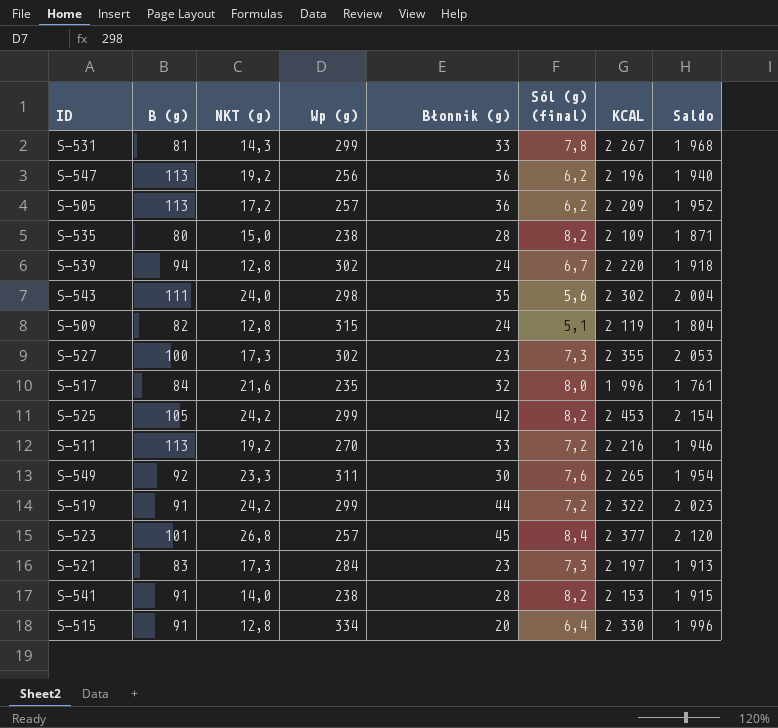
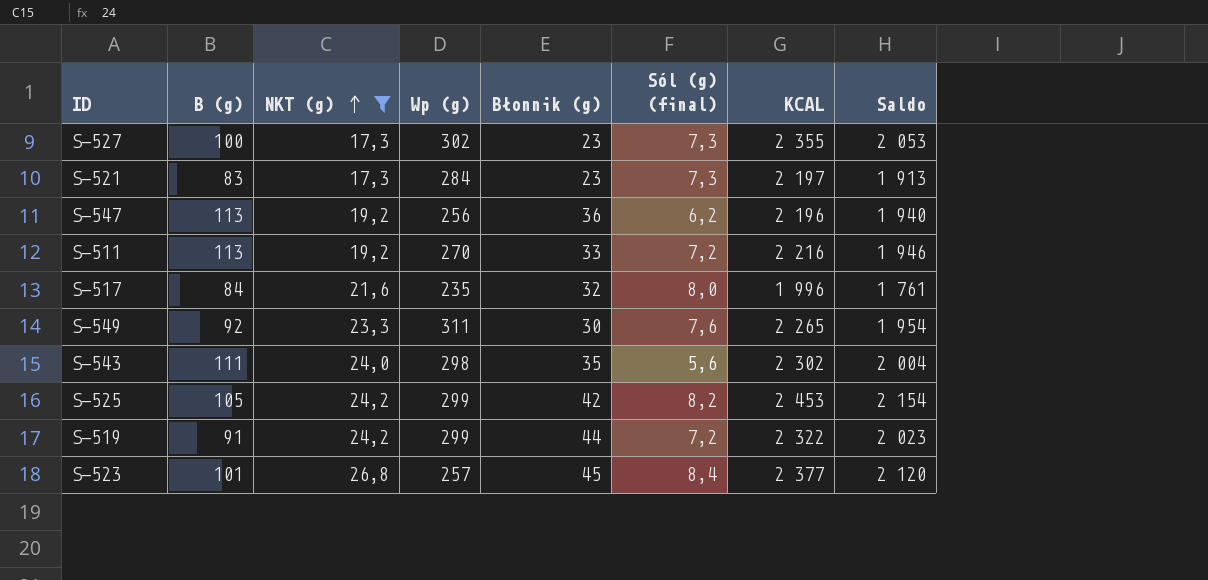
filter: none -> NKT (g) >= 17,3
row order: none -> NKT (g) ascending

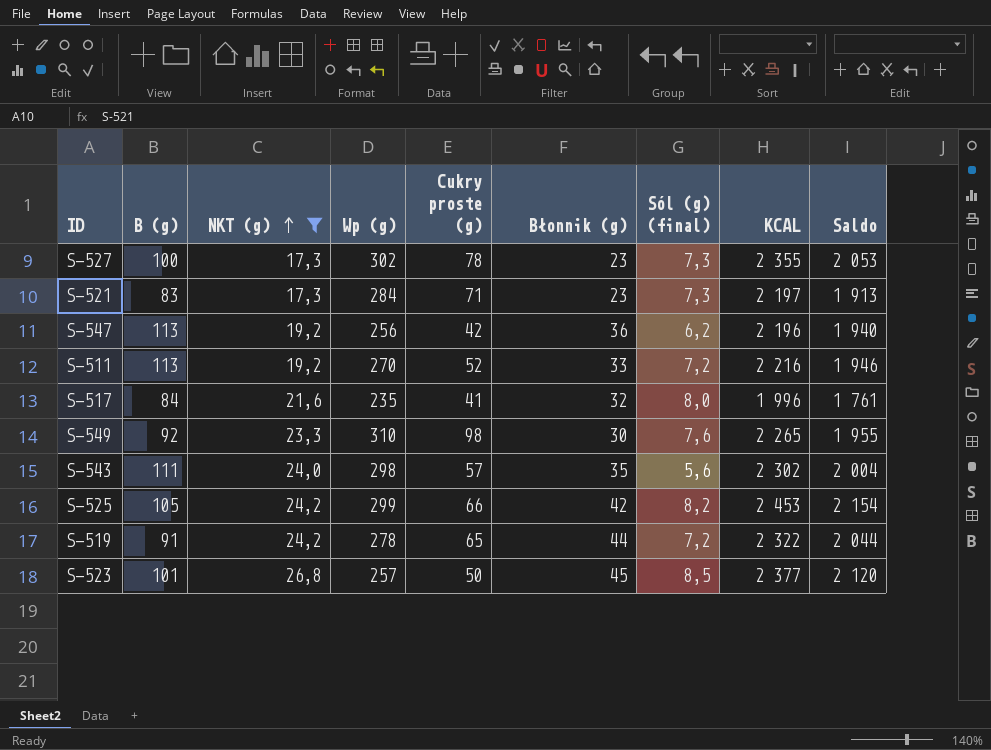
column Cukry proste (g) | position: none -> 5
S-549 | Wp (g): 311 -> 310
S-549 | Saldo: 1 954 -> 1 955
S-519 | Wp (g): 299 -> 278
S-519 | Saldo: 2 023 -> 2 044
S-523 | Sól (g) (final): 8,4 -> 8,5

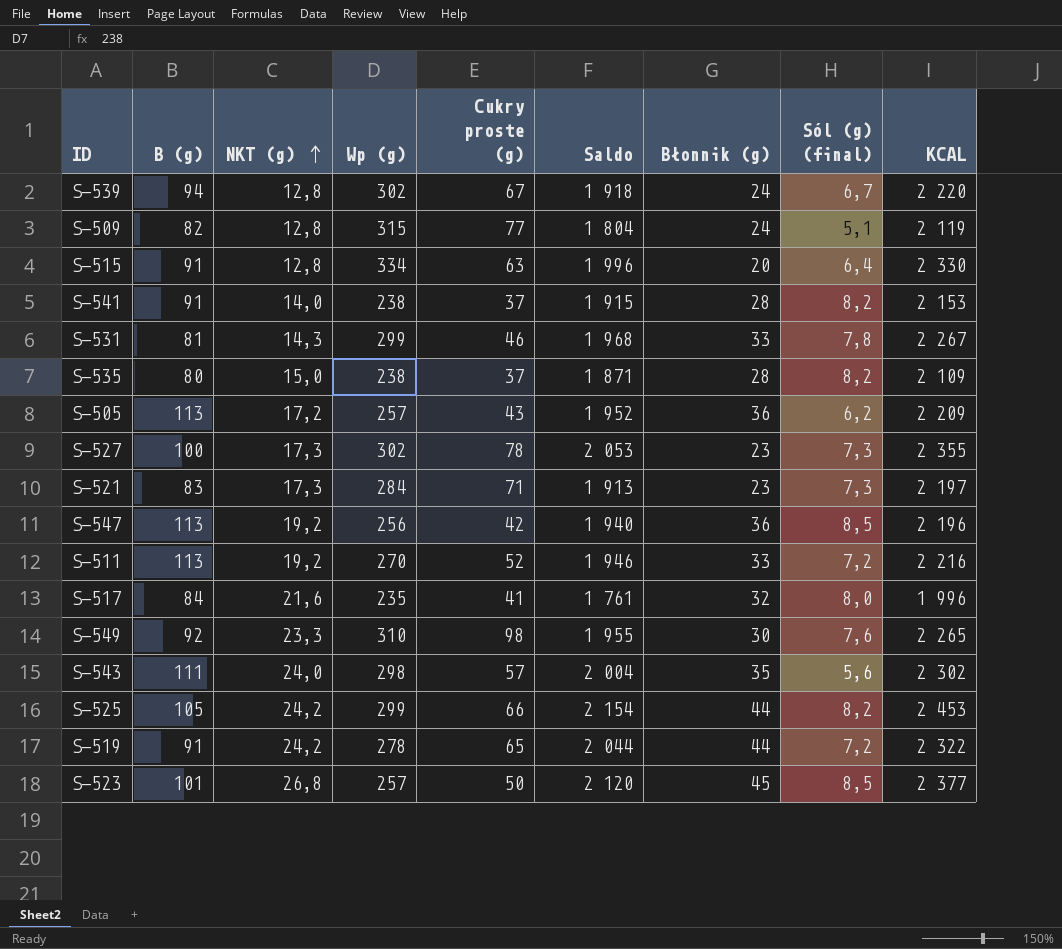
filter: NKT (g) >= 17,3 -> none
column Saldo | position: 9 -> 6
S-547 | Sól (g) (final): 6,2 -> 8,5
S-525 | Błonnik (g): 42 -> 44

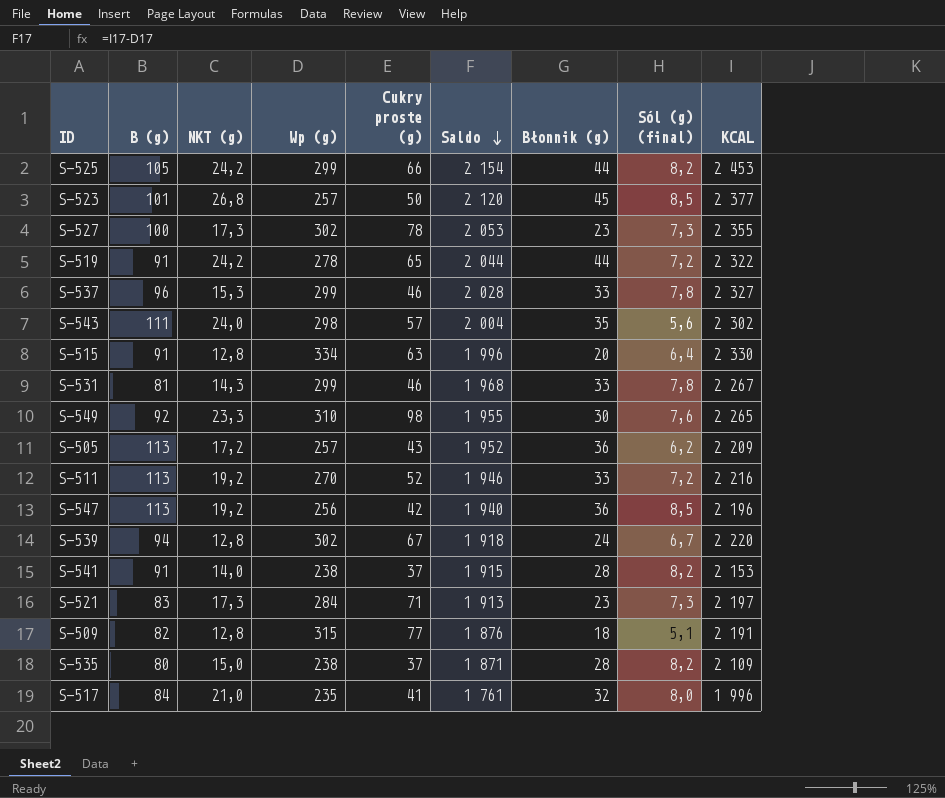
row order: NKT (g) ascending -> Saldo descending
row S-537: none -> 96 | 15,3 | 299 | 46 | 2 028 | 33 | 7,8 | 2 327
S-509 | Saldo: 1 804 -> 1 876
S-509 | Błonnik (g): 24 -> 18
S-509 | KCAL: 2 119 -> 2 191
S-517 | NKT (g): 21,6 -> 21,0

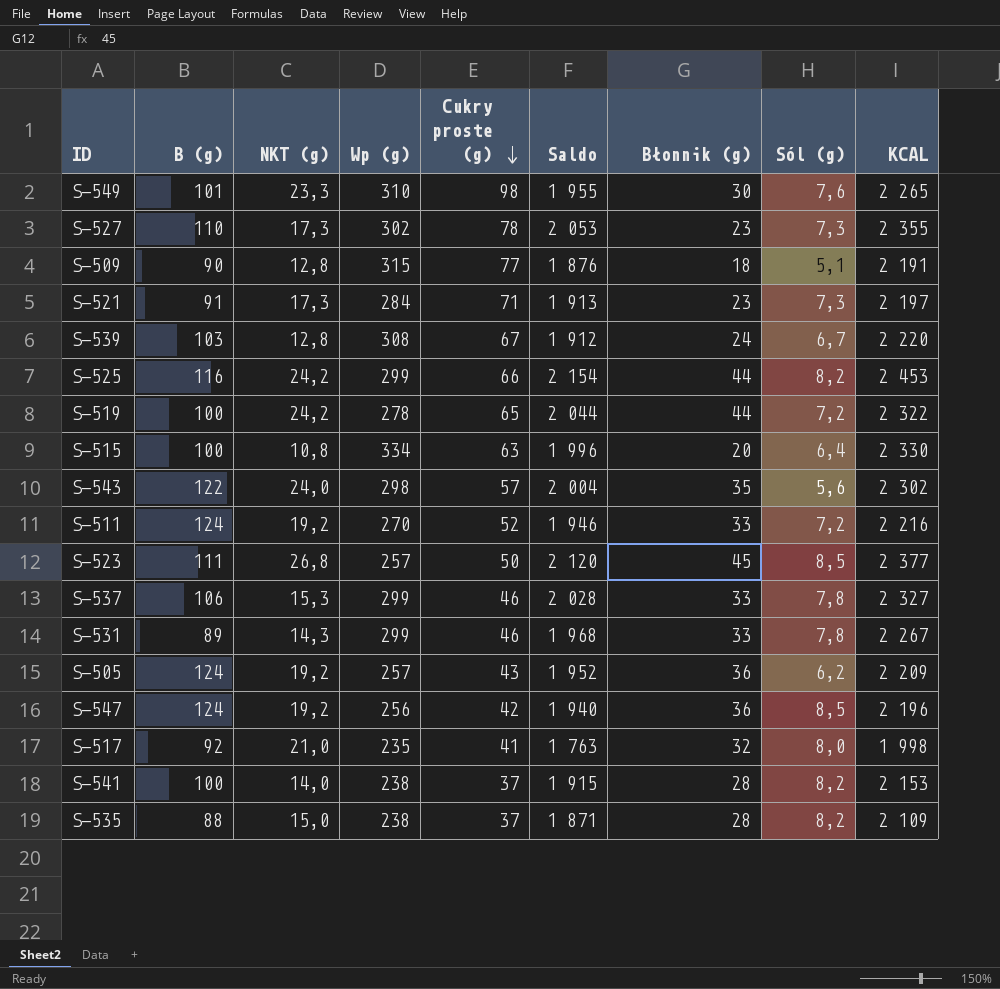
row order: Saldo descending -> Cukry proste (g) descending
column name: Sól (g) (final) -> Sól (g)
S-549 | B (g): 92 -> 101
S-527 | B (g): 100 -> 110
S-509 | B (g): 82 -> 90
S-521 | B (g): 83 -> 91
S-539 | B (g): 94 -> 103
S-539 | Wp (g): 302 -> 308
S-539 | Saldo: 1 918 -> 1 912
S-525 | B (g): 105 -> 116
S-519 | B (g): 91 -> 100
S-515 | B (g): 91 -> 100
S-515 | NKT (g): 12,8 -> 10,8
S-543 | B (g): 111 -> 122
S-511 | B (g): 113 -> 124
S-523 | B (g): 101 -> 111
S-537 | B (g): 96 -> 106
S-531 | B (g): 81 -> 89
S-505 | B (g): 113 -> 124
S-505 | NKT (g): 17,2 -> 19,2
S-547 | B (g): 113 -> 124
S-517 | B (g): 84 -> 92
S-517 | Saldo: 1 761 -> 1 763
S-517 | KCAL: 1 996 -> 1 998
S-541 | B (g): 91 -> 100
S-535 | B (g): 80 -> 88

